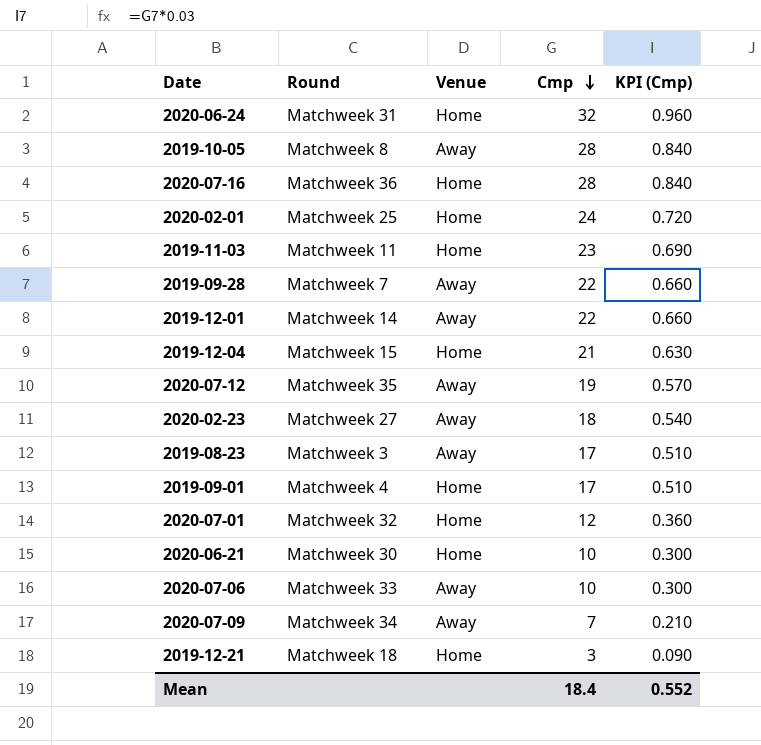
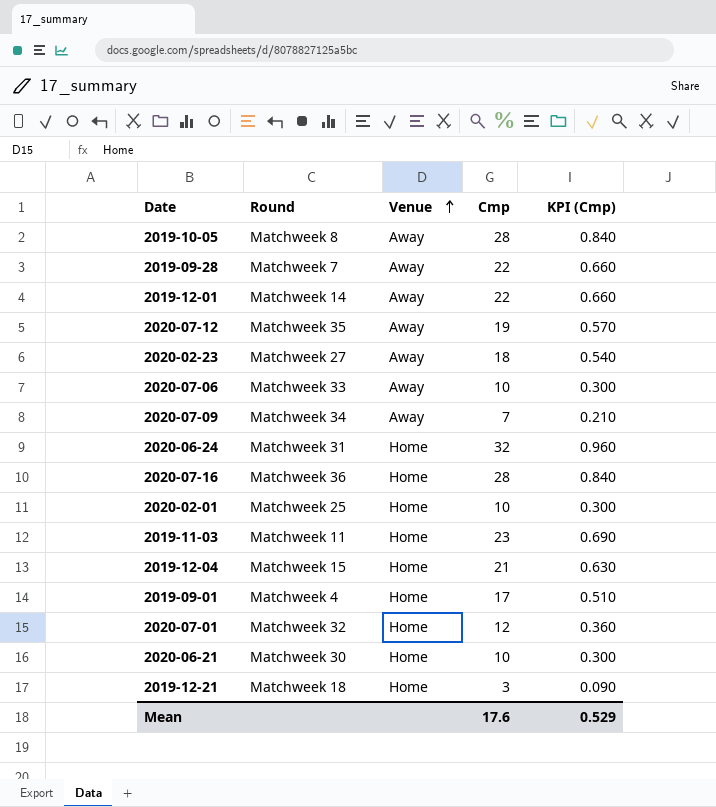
row order: Cmp descending -> Venue ascending
row 2019-08-23: Matchweek 3 | Away | 17 | 0.510 -> none
2020-02-01 | Cmp: 24 -> 10
2020-02-01 | KPI (Cmp): 0.720 -> 0.300
Mean | Cmp: 18.4 -> 17.6
Mean | KPI (Cmp): 0.552 -> 0.529

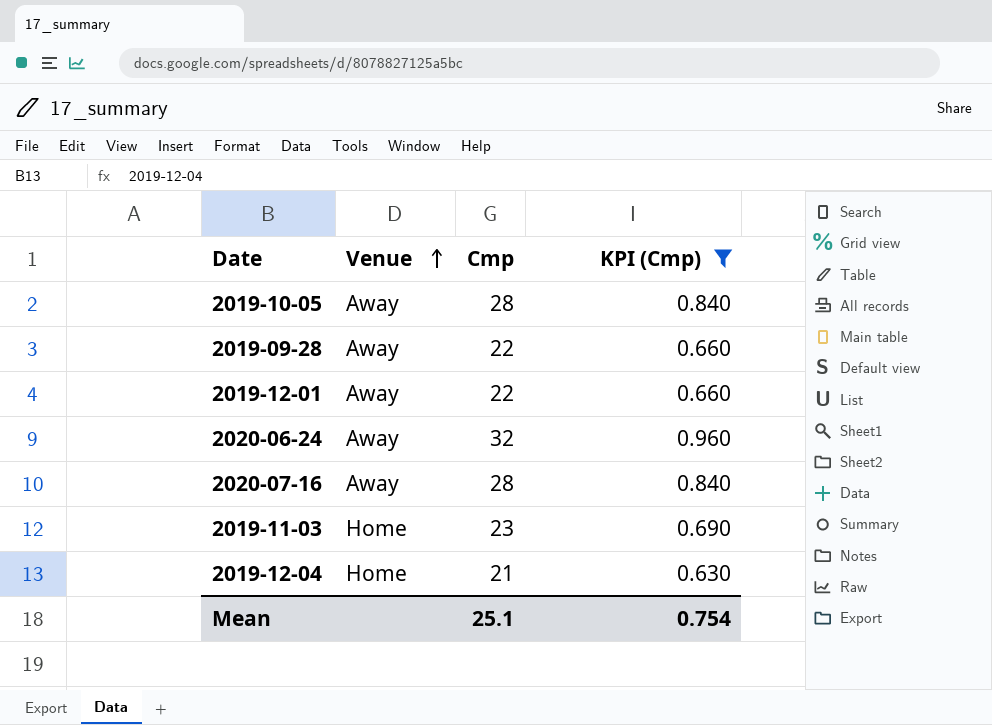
filter: none -> KPI (Cmp) >= 0.630
column Round | position: 2 -> none
2020-06-24 | Venue: Home -> Away
2020-07-16 | Venue: Home -> Away
Mean | Cmp: 17.6 -> 25.1
Mean | KPI (Cmp): 0.529 -> 0.754

